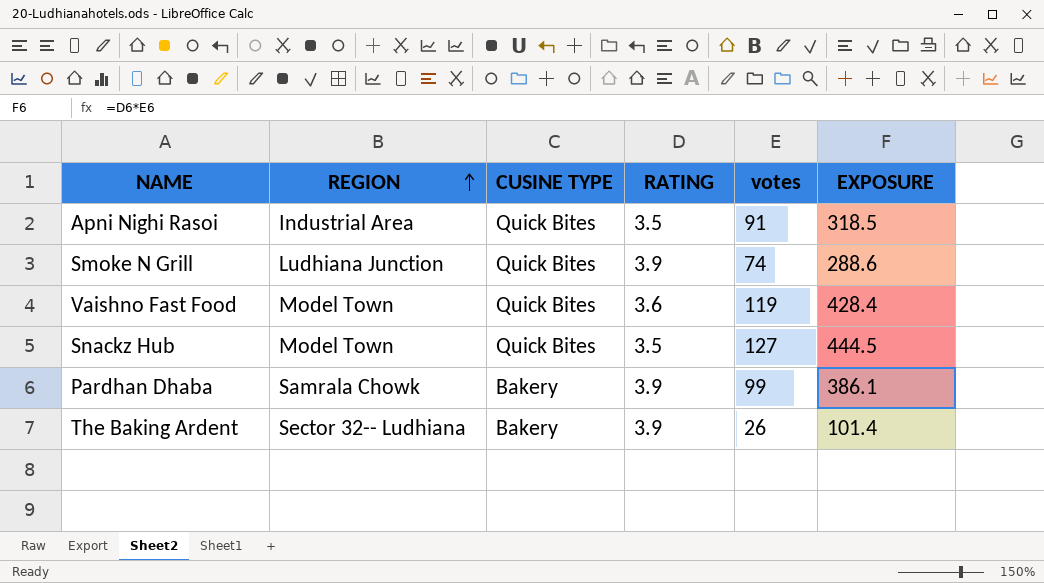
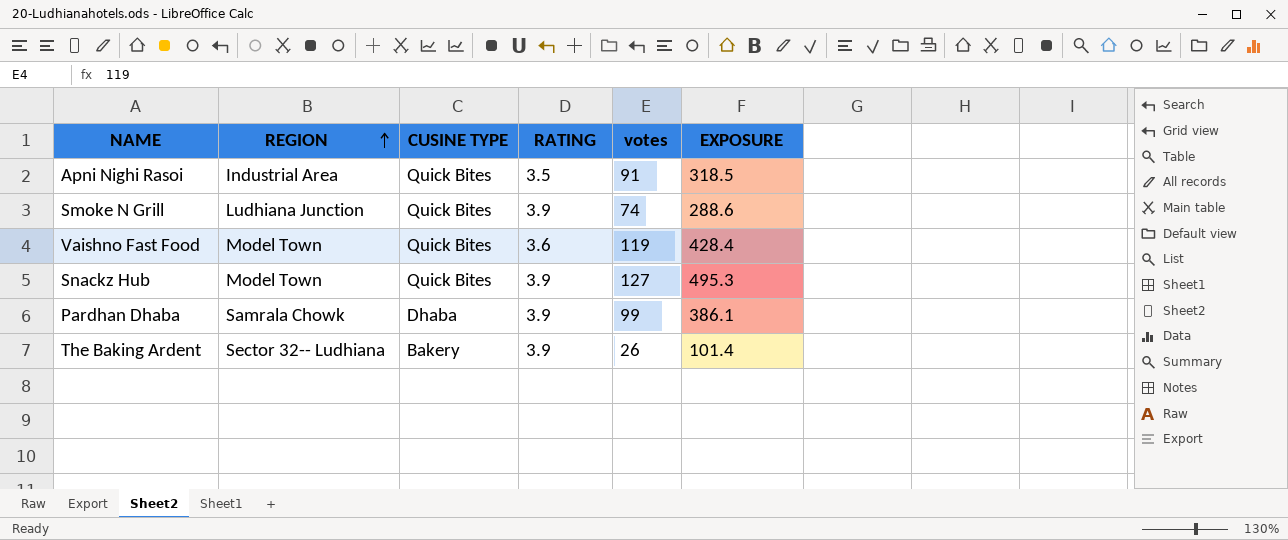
Snackz Hub | RATING: 3.5 -> 3.9
Snackz Hub | EXPOSURE: 444.5 -> 495.3
Pardhan Dhaba | CUSINE TYPE: Bakery -> Dhaba

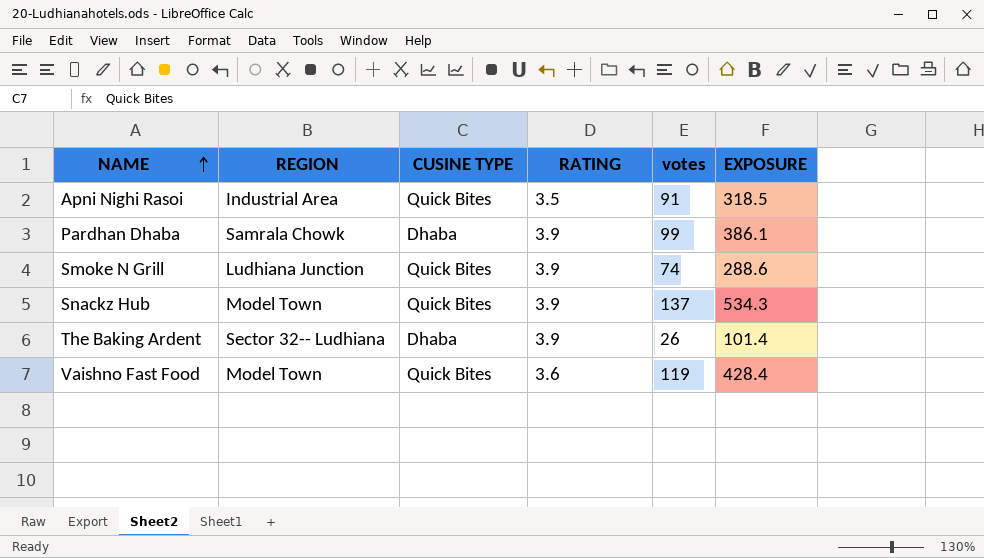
row order: REGION ascending -> NAME ascending
Snackz Hub | votes: 127 -> 137
Snackz Hub | EXPOSURE: 495.3 -> 534.3
The Baking Ardent | CUSINE TYPE: Bakery -> Dhaba

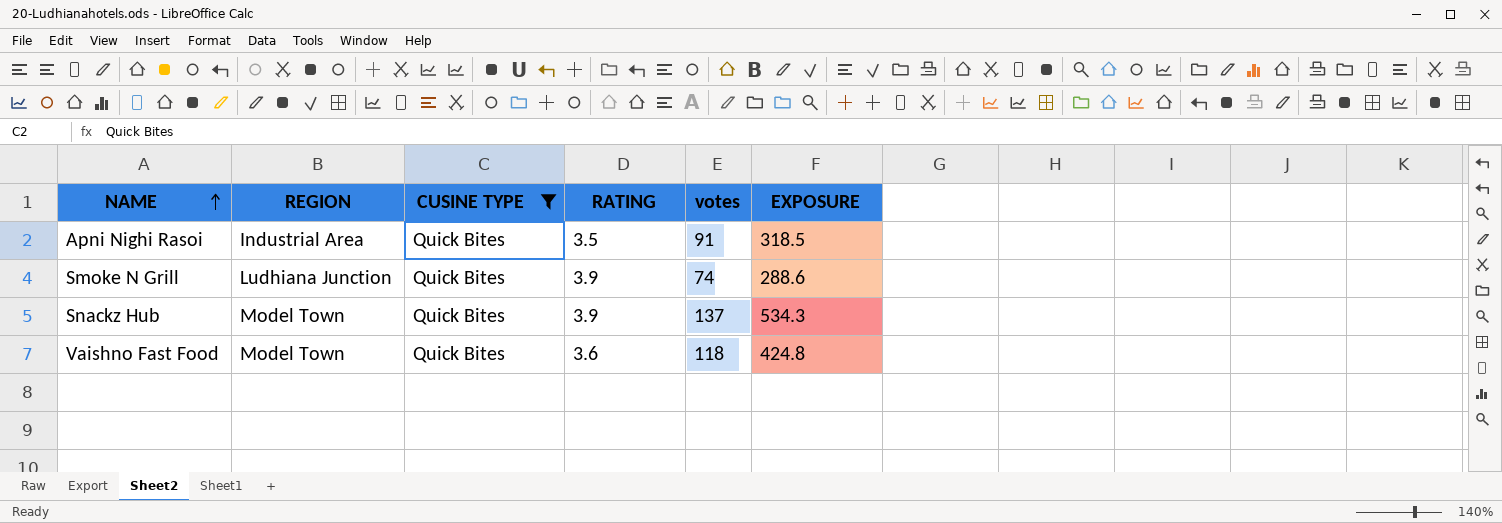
filter: none -> CUSINE TYPE = Quick Bites
Vaishno Fast Food | votes: 119 -> 118
Vaishno Fast Food | EXPOSURE: 428.4 -> 424.8

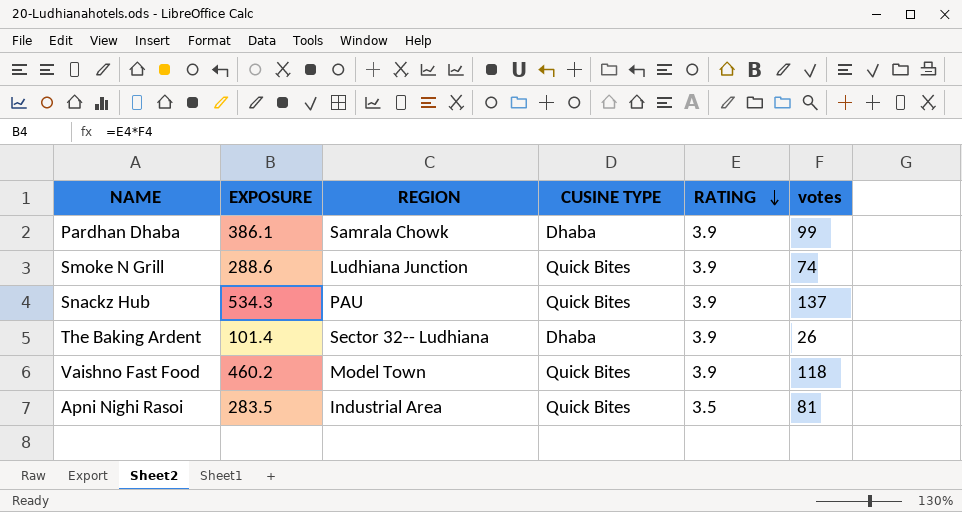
filter: CUSINE TYPE = Quick Bites -> none
row order: NAME ascending -> RATING descending
column EXPOSURE | position: 6 -> 2
Snackz Hub | REGION: Model Town -> PAU
Vaishno Fast Food | EXPOSURE: 424.8 -> 460.2
Vaishno Fast Food | RATING: 3.6 -> 3.9
Apni Nighi Rasoi | EXPOSURE: 318.5 -> 283.5
Apni Nighi Rasoi | votes: 91 -> 81

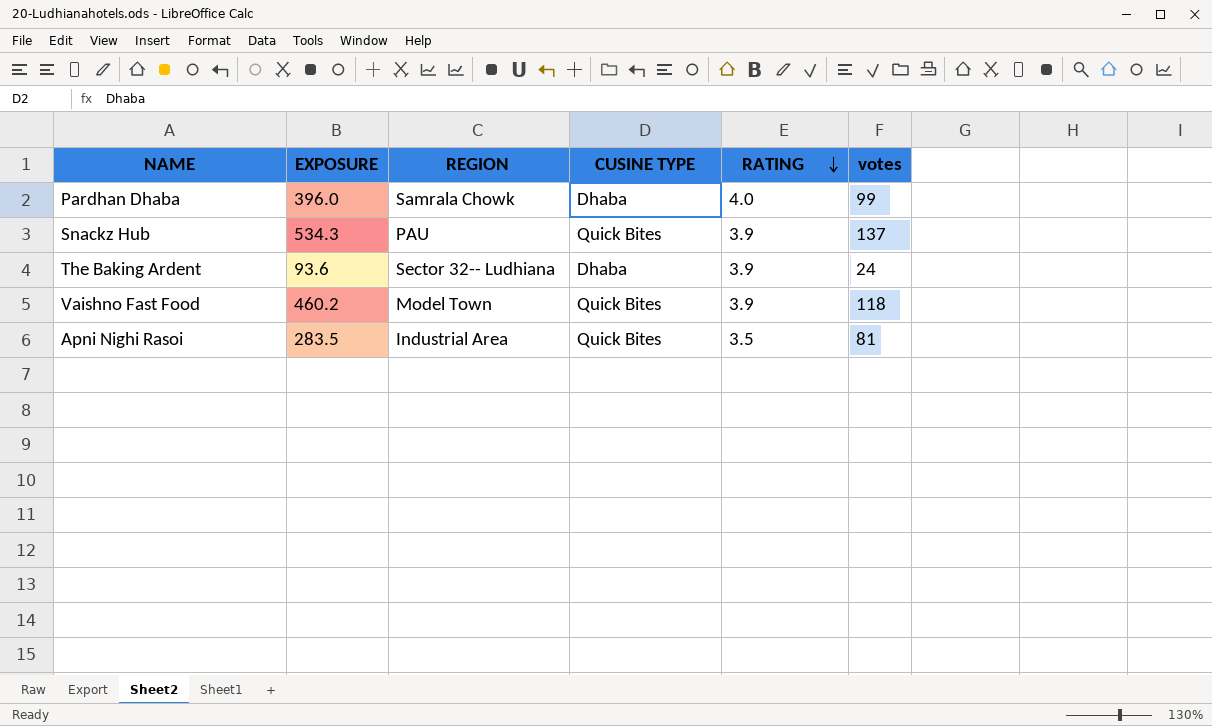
row Smoke N Grill: 288.6 | Ludhiana Junction | Quick Bites | 3.9 | 74 -> none
Pardhan Dhaba | EXPOSURE: 386.1 -> 396.0
Pardhan Dhaba | RATING: 3.9 -> 4.0
The Baking Ardent | EXPOSURE: 101.4 -> 93.6
The Baking Ardent | votes: 26 -> 24

